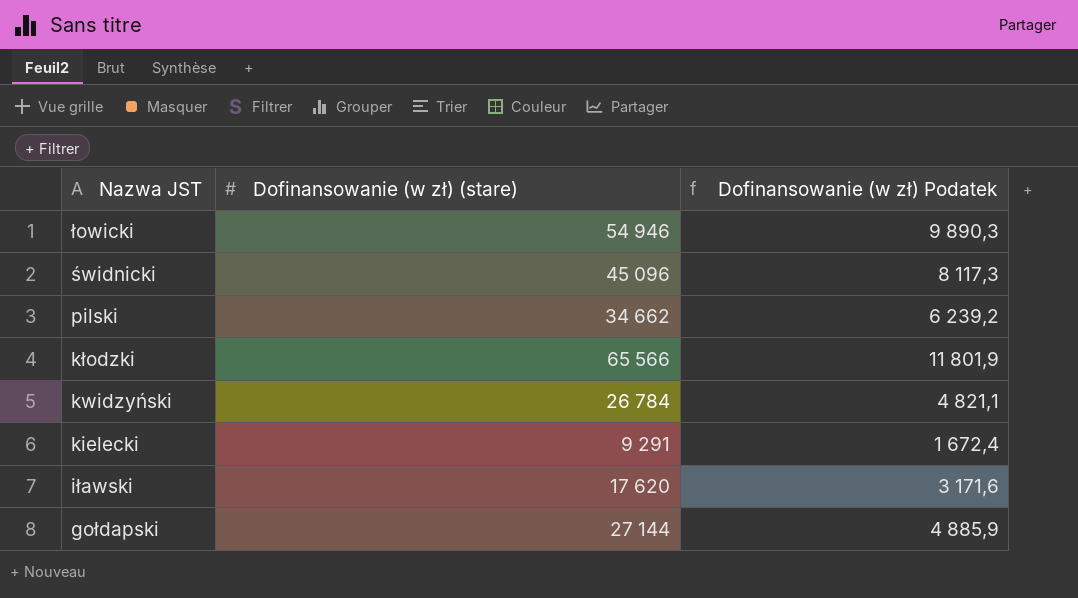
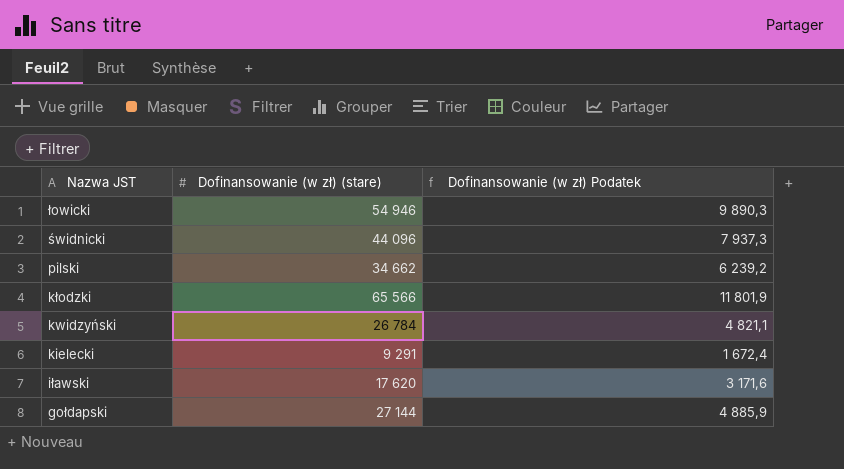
świdnicki | Dofinansowanie (w zł) (stare): 45 096 -> 44 096
świdnicki | Dofinansowanie (w zł) Podatek: 8 117,3 -> 7 937,3

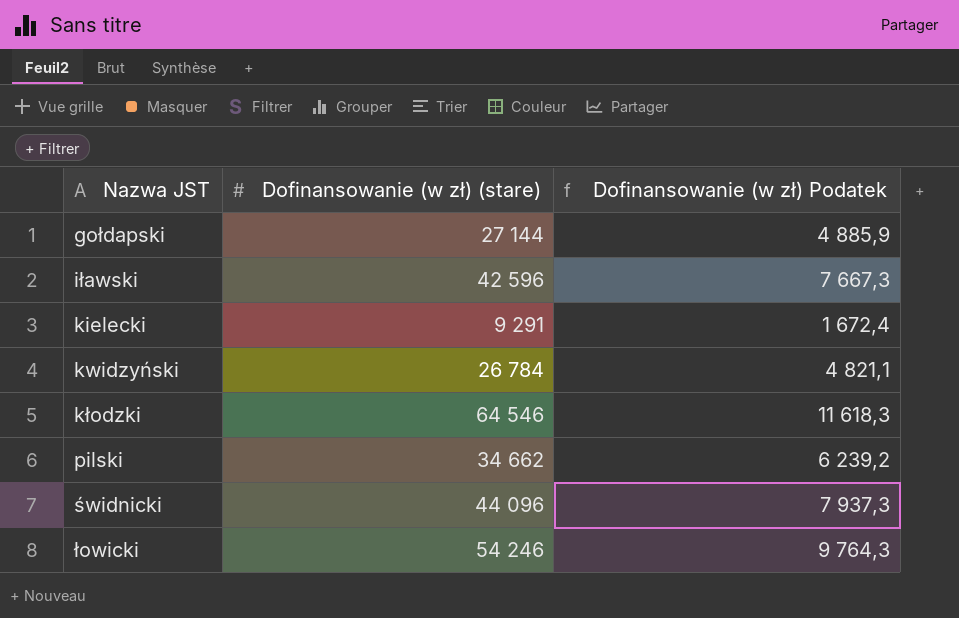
row order: Nazwa JST descending -> Nazwa JST ascending
iławski | Dofinansowanie (w zł) (stare): 17 620 -> 42 596
iławski | Dofinansowanie (w zł) Podatek: 3 171,6 -> 7 667,3
kłodzki | Dofinansowanie (w zł) (stare): 65 566 -> 64 546
kłodzki | Dofinansowanie (w zł) Podatek: 11 801,9 -> 11 618,3
łowicki | Dofinansowanie (w zł) (stare): 54 946 -> 54 246
łowicki | Dofinansowanie (w zł) Podatek: 9 890,3 -> 9 764,3

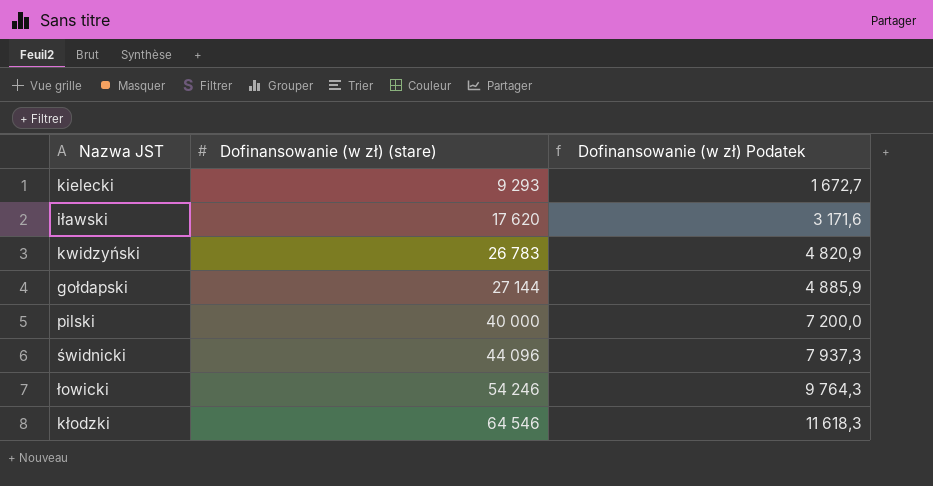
row order: Nazwa JST ascending -> Dofinansowanie (w zł) (stare) ascending
kielecki | Dofinansowanie (w zł) (stare): 9 291 -> 9 293
kielecki | Dofinansowanie (w zł) Podatek: 1 672,4 -> 1 672,7
iławski | Dofinansowanie (w zł) (stare): 42 596 -> 17 620
iławski | Dofinansowanie (w zł) Podatek: 7 667,3 -> 3 171,6
kwidzyński | Dofinansowanie (w zł) (stare): 26 784 -> 26 783
kwidzyński | Dofinansowanie (w zł) Podatek: 4 821,1 -> 4 820,9
pilski | Dofinansowanie (w zł) (stare): 34 662 -> 40 000
pilski | Dofinansowanie (w zł) Podatek: 6 239,2 -> 7 200,0

